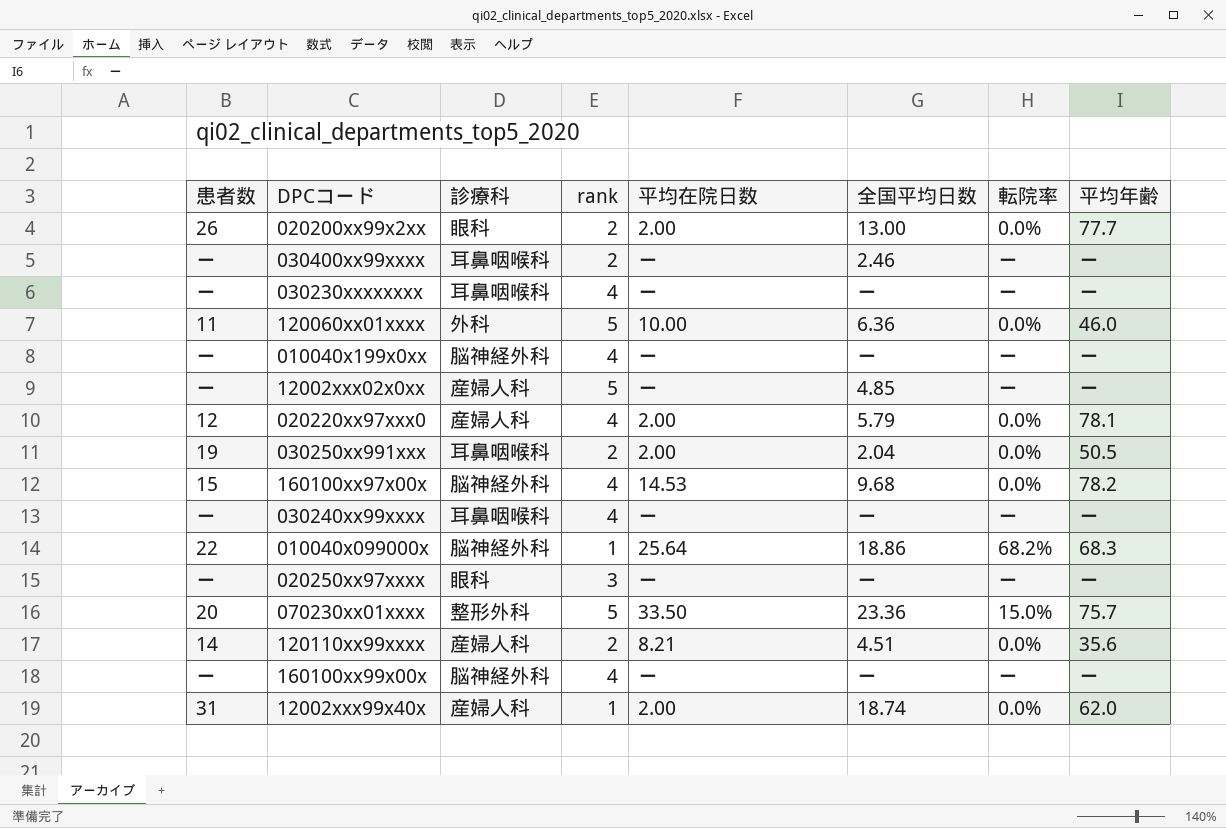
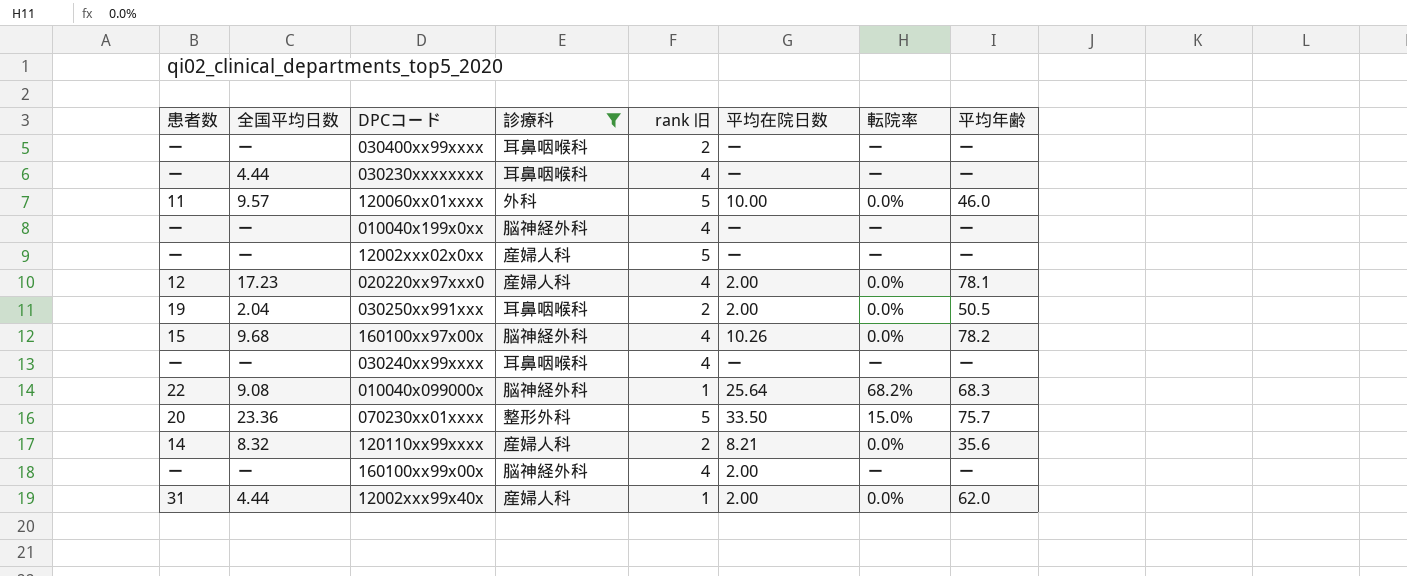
filter: none -> 診療科 != 眼科
column 全国平均日数 | position: 6 -> 2
column name: rank -> rank 旧
030400xx99xxxx | 全国平均日数: 2.46 -> ー
030230xxxxxxxx | 全国平均日数: ー -> 4.44
120060xx01xxxx | 全国平均日数: 6.36 -> 9.57
12002xxx02x0xx | 全国平均日数: 4.85 -> ー
020220xx97xxx0 | 全国平均日数: 5.79 -> 17.23
160100xx97x00x | 平均在院日数: 14.53 -> 10.26
010040x099000x | 全国平均日数: 18.86 -> 9.08
120110xx99xxxx | 全国平均日数: 4.51 -> 8.32
160100xx99x00x | 平均在院日数: ー -> 2.00
12002xxx99x40x | 全国平均日数: 18.74 -> 4.44

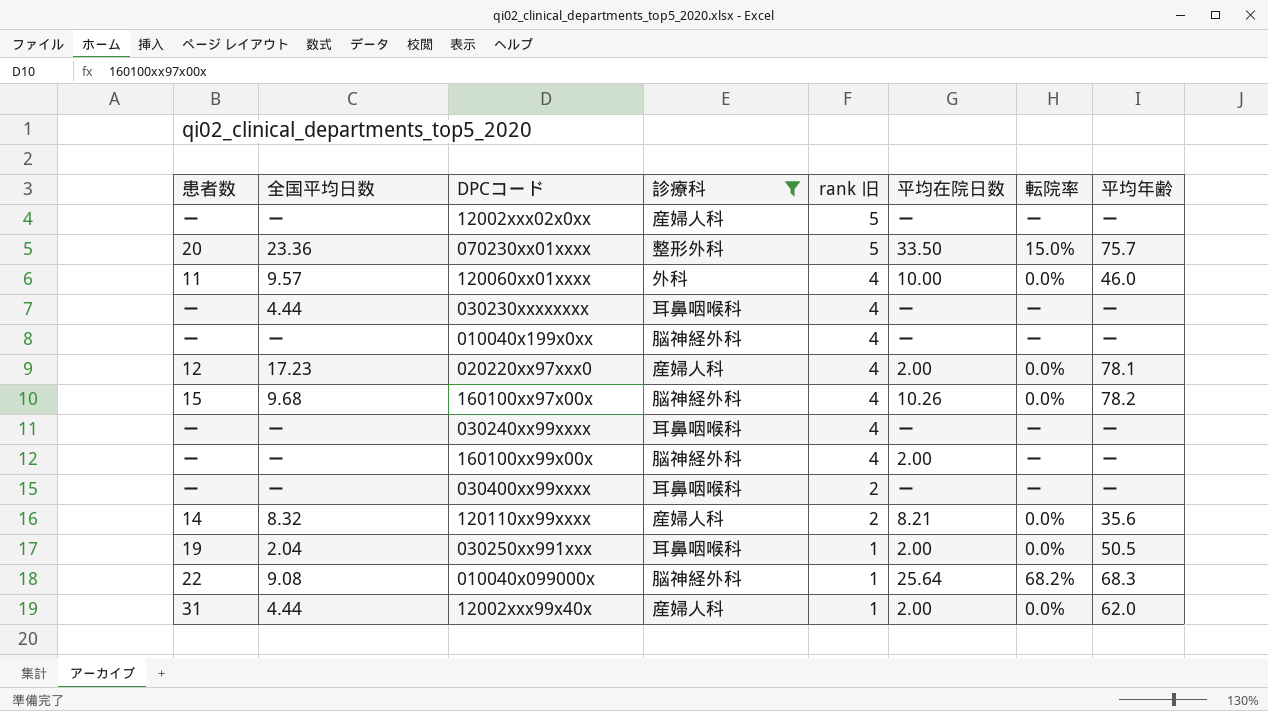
row order: none -> rank 旧 descending
120060xx01xxxx | rank 旧: 5 -> 4
030250xx991xxx | rank 旧: 2 -> 1

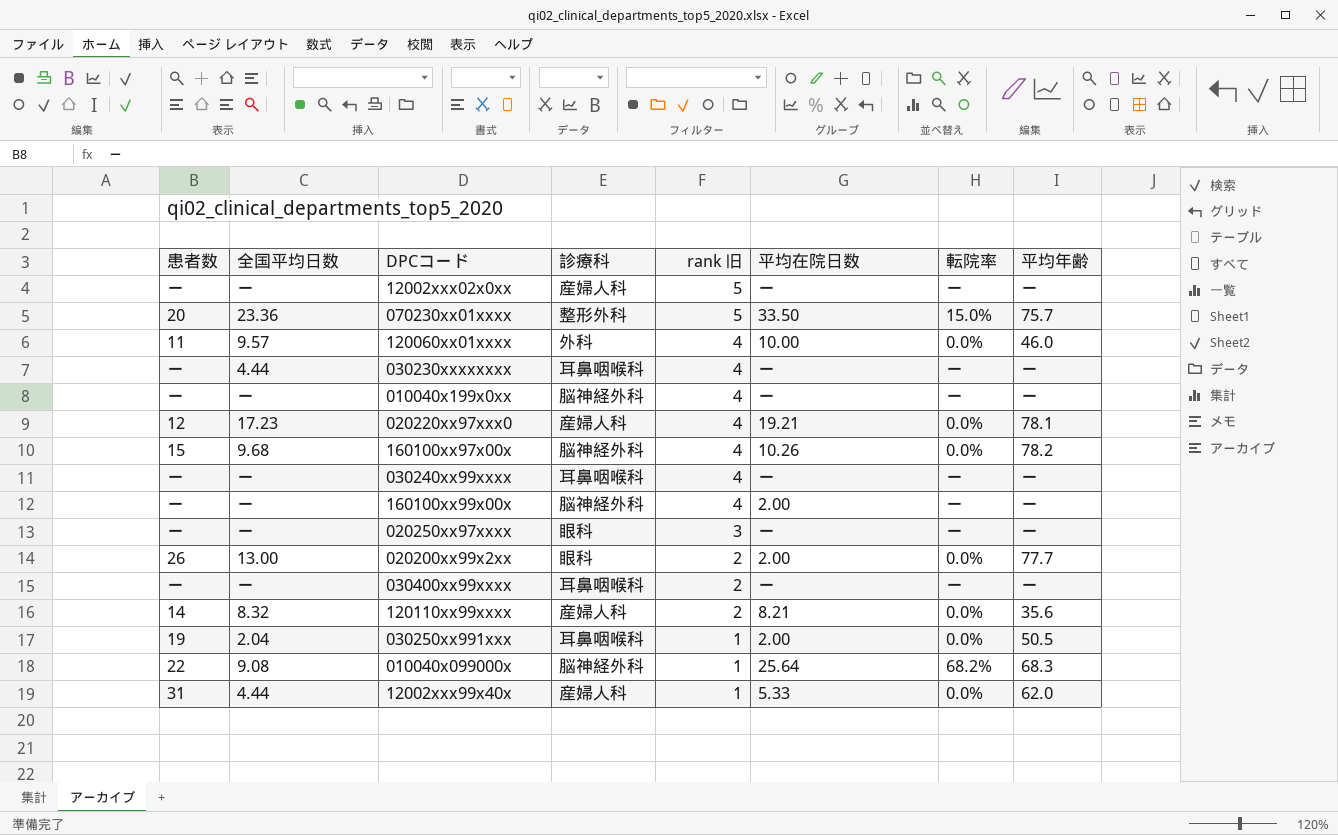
filter: 診療科 != 眼科 -> none
020220xx97xxx0 | 平均在院日数: 2.00 -> 19.21
12002xxx99x40x | 平均在院日数: 2.00 -> 5.33

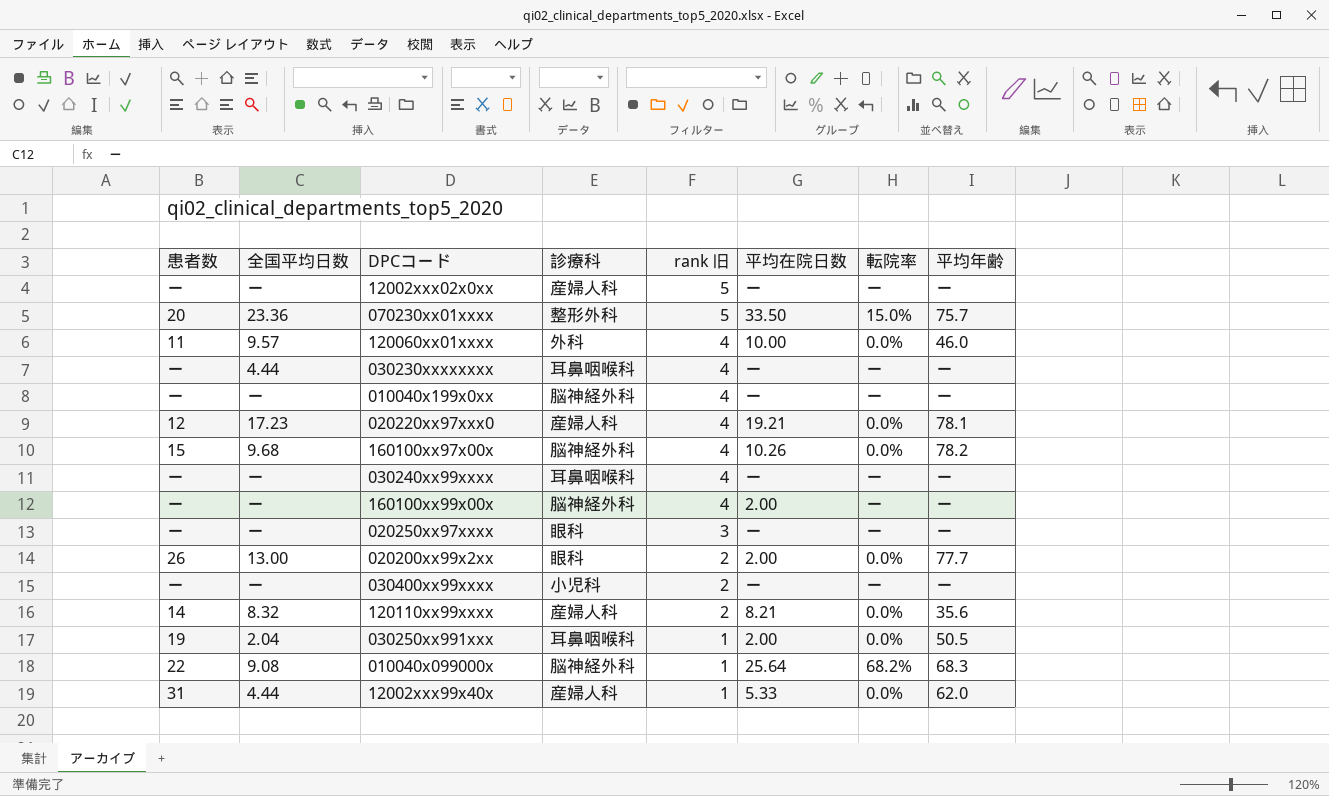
030400xx99xxxx | 診療科: 耳鼻咽喉科 -> 小児科

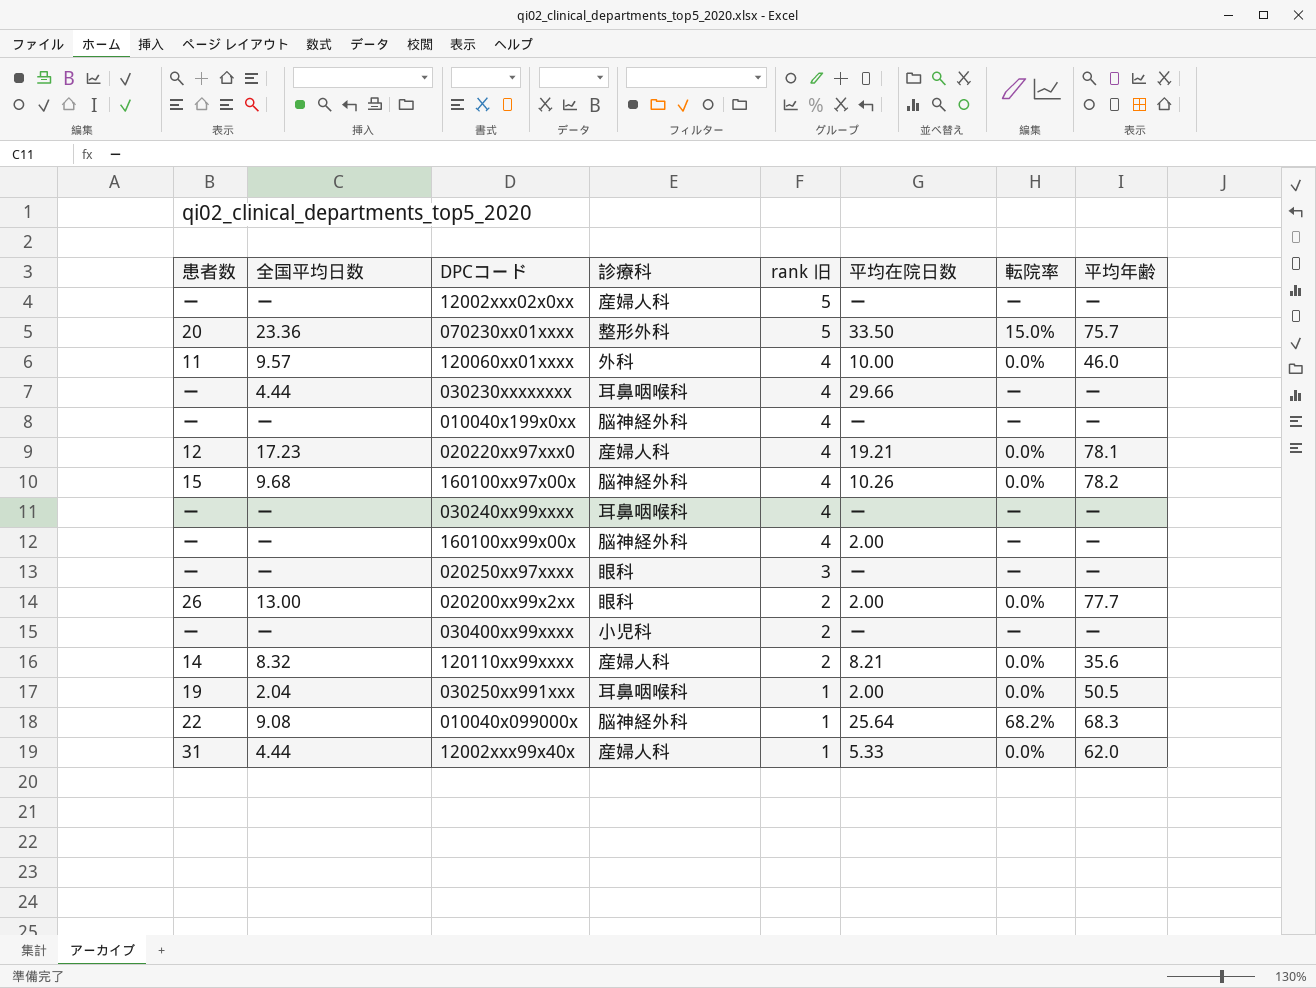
030230xxxxxxxx | 平均在院日数: ー -> 29.66

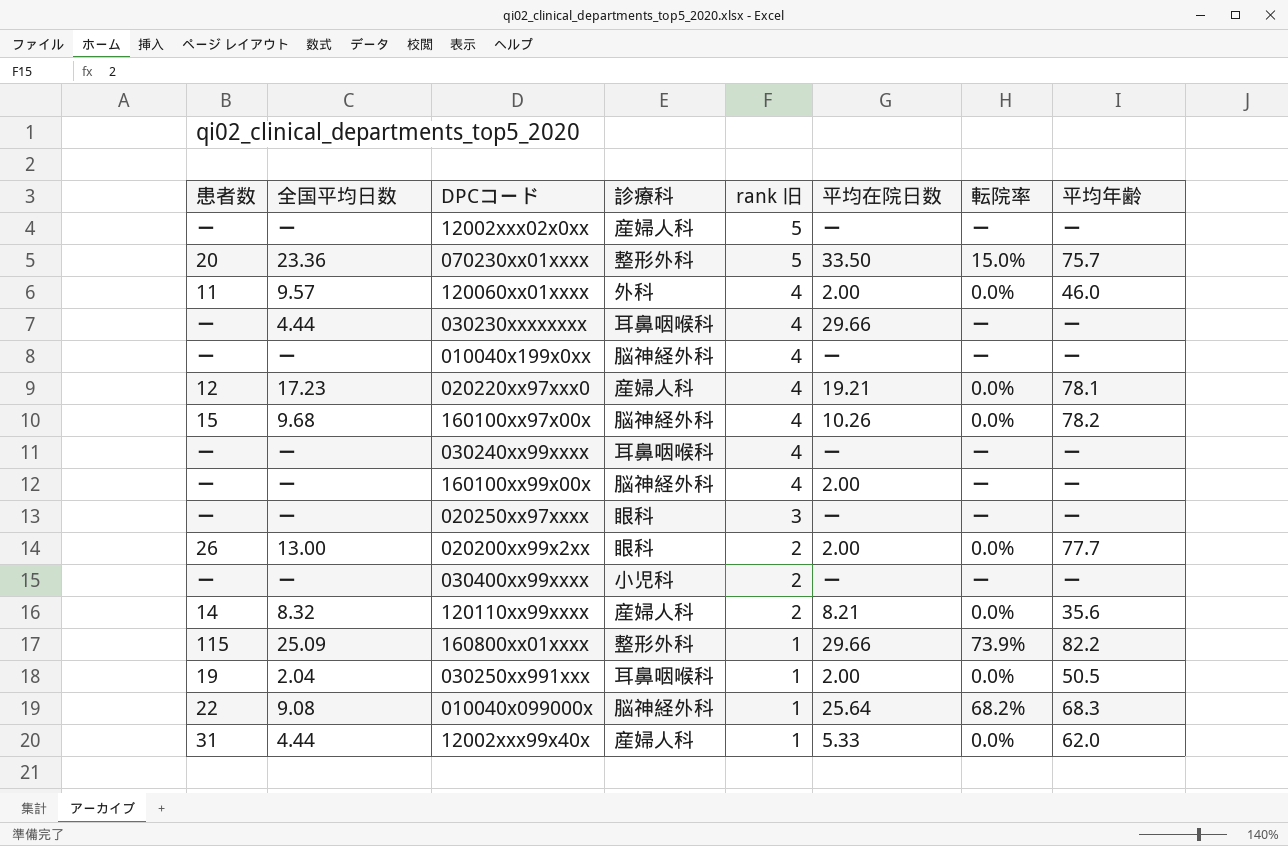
120060xx01xxxx | 平均在院日数: 10.00 -> 2.00
row 160800xx01xxxx: none -> 115 | 25.09 | 整形外科 | 1 | 29.66 | 73.9% | 82.2

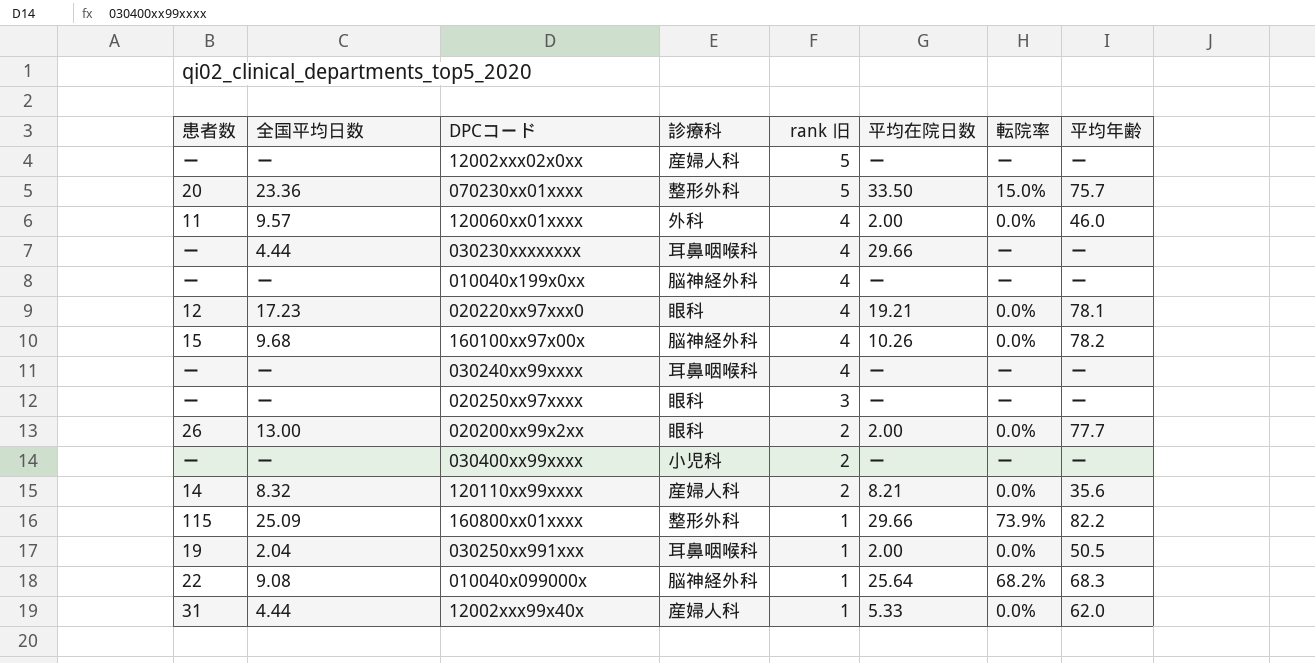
row 160100xx99x00x: ー | ー | 脳神経外科 | 4 | 2.00 | ー | ー -> none
020220xx97xxx0 | 診療科: 産婦人科 -> 眼科

